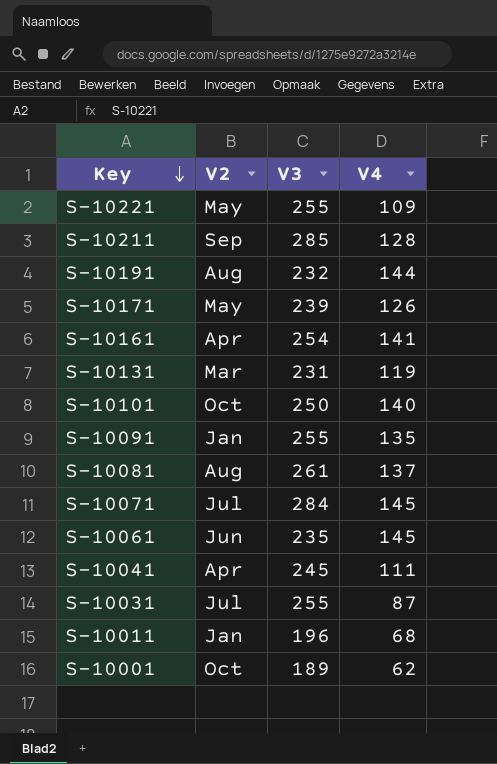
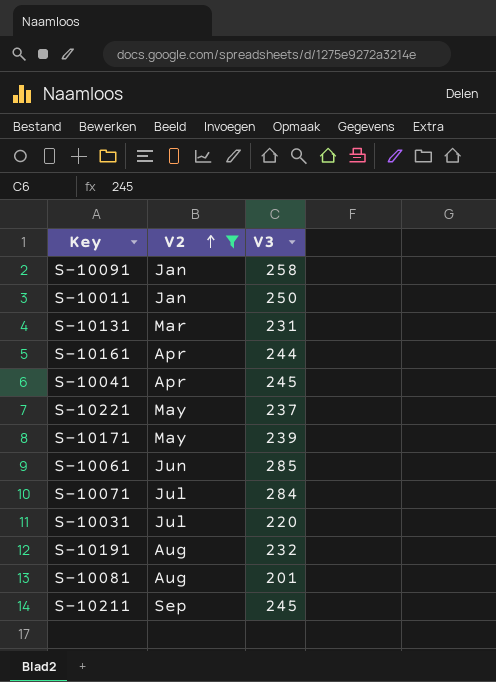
filter: none -> V2 != Oct
row order: Key descending -> V2 ascending
column V4 | position: 4 -> none
S-10091 | V3: 255 -> 258
S-10011 | V3: 196 -> 250
S-10161 | V3: 254 -> 244
S-10221 | V3: 255 -> 237
S-10061 | V3: 235 -> 285
S-10031 | V3: 255 -> 220
S-10081 | V3: 261 -> 201
S-10211 | V3: 285 -> 245

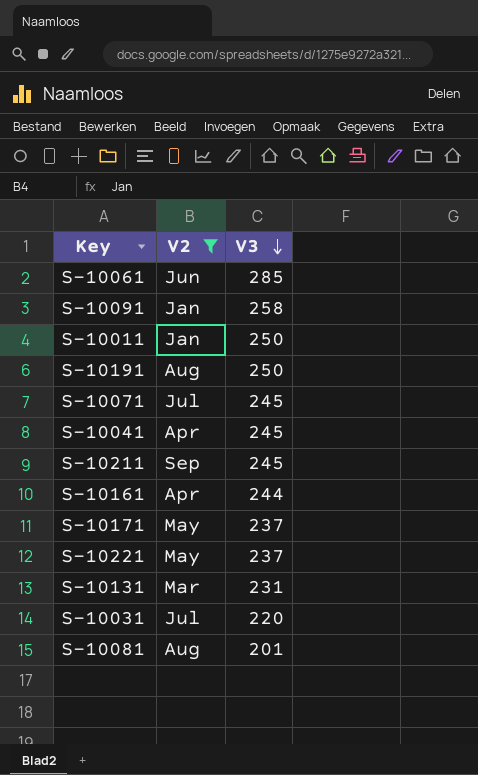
row order: V2 ascending -> V3 descending
S-10191 | V3: 232 -> 250
S-10071 | V3: 284 -> 245
S-10171 | V3: 239 -> 237

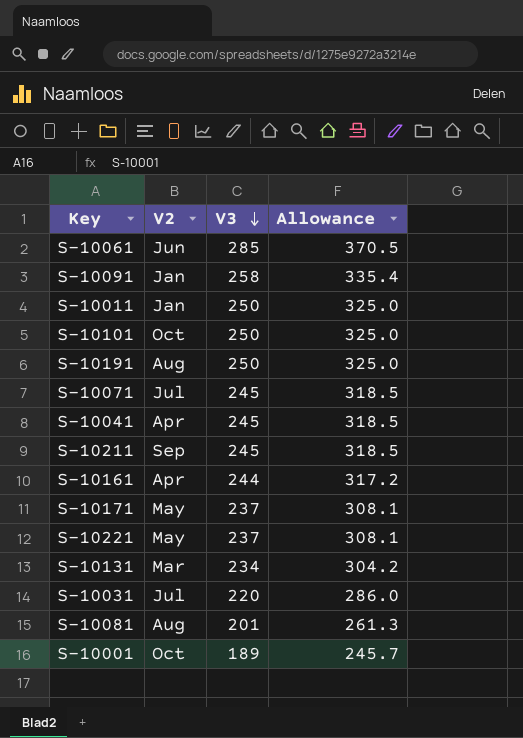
filter: V2 != Oct -> none
column Allowance | formula: none -> [V3] * 1.3
S-10131 | V3: 231 -> 234

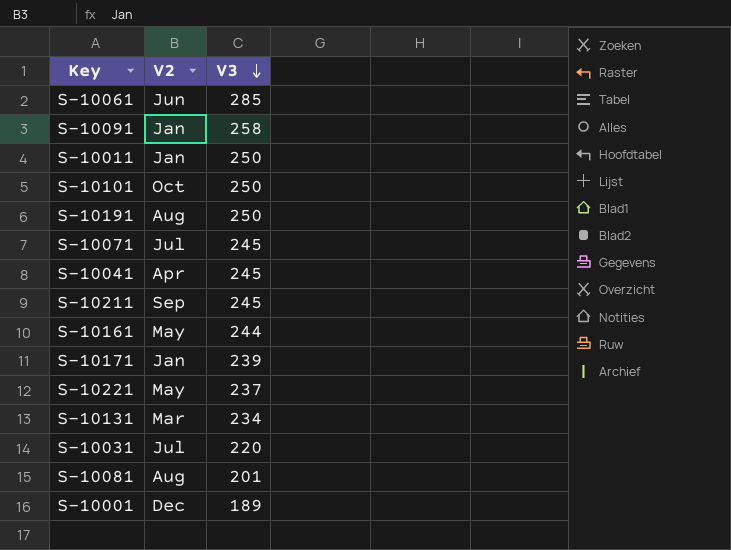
column Allowance | formula: [V3] * 1.3 -> none
S-10161 | V2: Apr -> May
S-10171 | V2: May -> Jan
S-10171 | V3: 237 -> 239
S-10001 | V2: Oct -> Dec

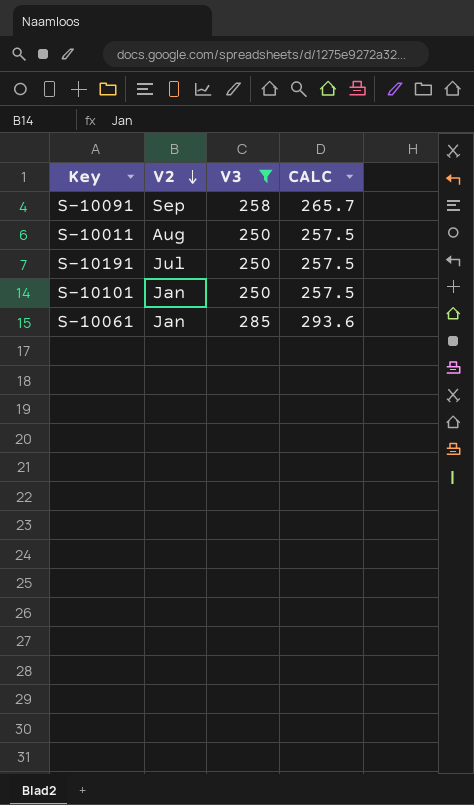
filter: none -> V3 >= 250
row order: V3 descending -> V2 descending
column CALC | formula: none -> [V3] * 1.03
S-10091 | V2: Jan -> Sep
S-10011 | V2: Jan -> Aug
S-10191 | V2: Aug -> Jul
S-10101 | V2: Oct -> Jan
S-10061 | V2: Jun -> Jan

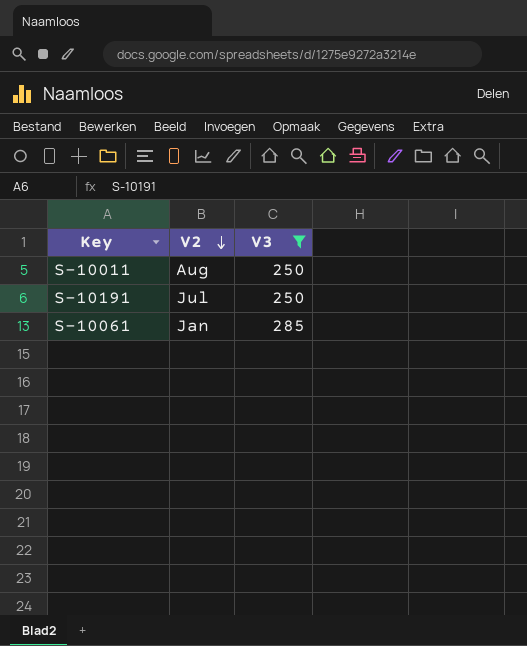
column CALC | formula: [V3] * 1.03 -> none
row S-10091: Sep | 258 | 265.7 -> none
row S-10101: Jan | 250 | 257.5 -> none

